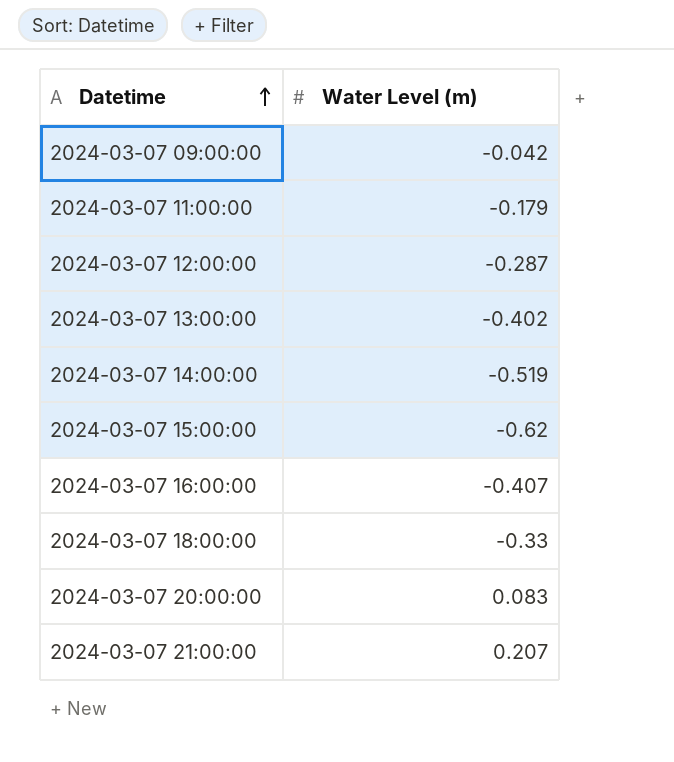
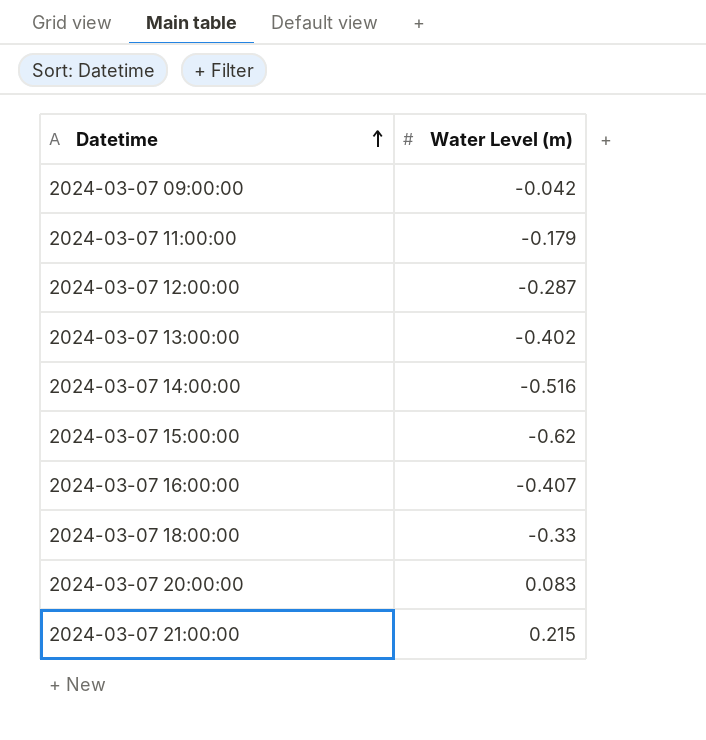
2024-03-07 14:00:00 | Water Level (m): -0.519 -> -0.516
2024-03-07 21:00:00 | Water Level (m): 0.207 -> 0.215

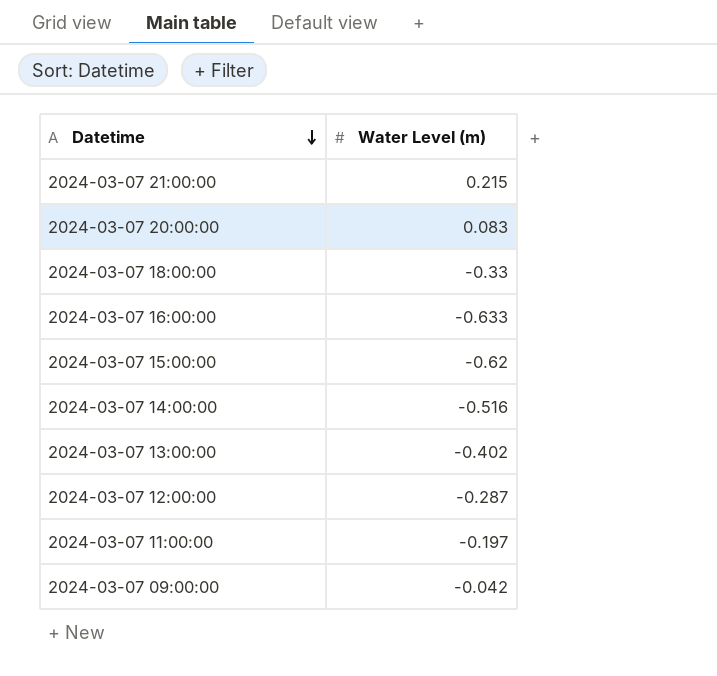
row order: Datetime ascending -> Datetime descending
2024-03-07 16:00:00 | Water Level (m): -0.407 -> -0.633
2024-03-07 11:00:00 | Water Level (m): -0.179 -> -0.197

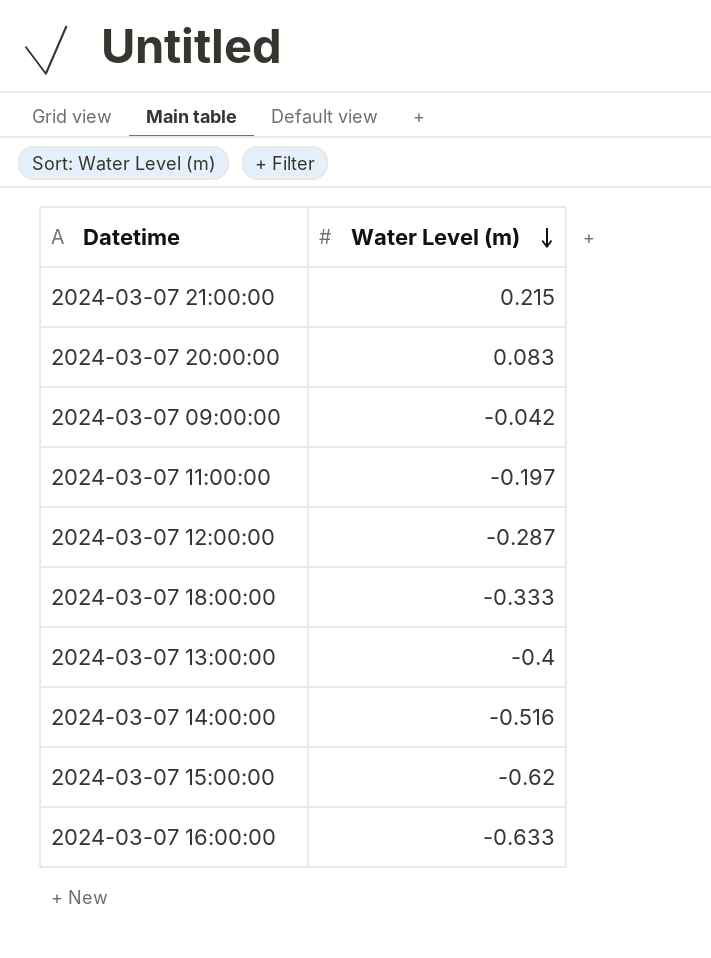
row order: Datetime descending -> Water Level (m) descending
2024-03-07 18:00:00 | Water Level (m): -0.33 -> -0.333
2024-03-07 13:00:00 | Water Level (m): -0.402 -> -0.4

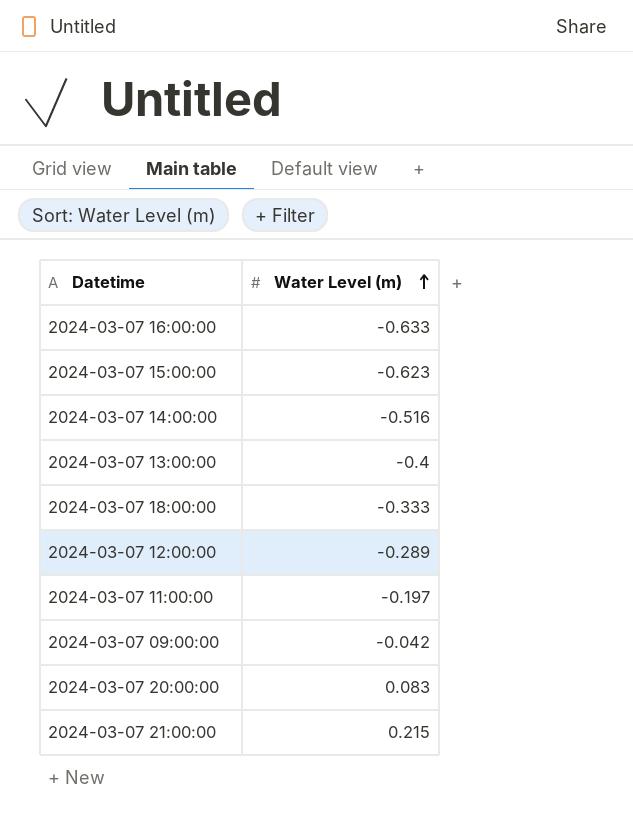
row order: Water Level (m) descending -> Water Level (m) ascending
2024-03-07 15:00:00 | Water Level (m): -0.62 -> -0.623
2024-03-07 12:00:00 | Water Level (m): -0.287 -> -0.289

